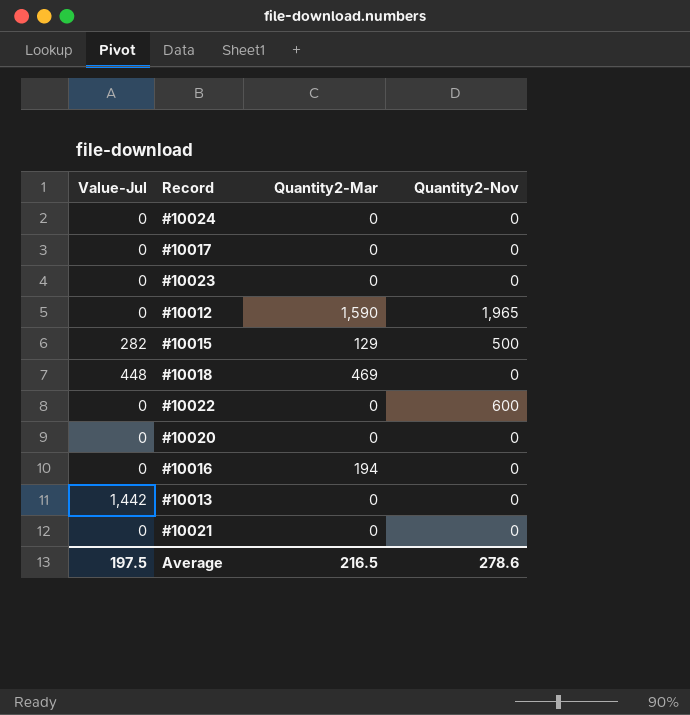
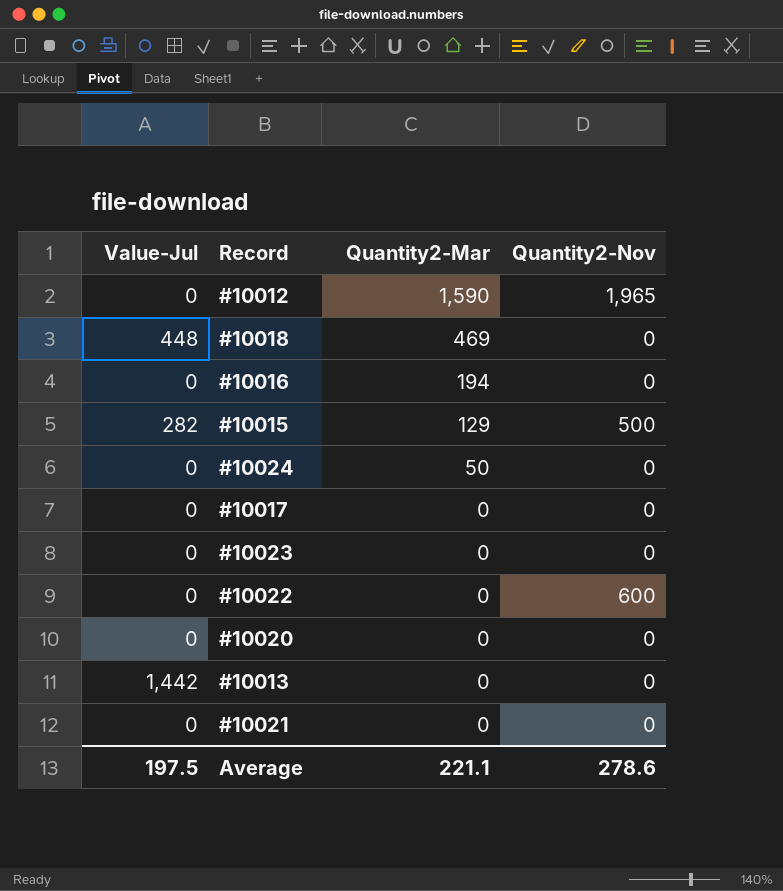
row order: none -> Quantity2-Mar descending
#10024 | Quantity2-Mar: 0 -> 50
Average | Quantity2-Mar: 216.5 -> 221.1

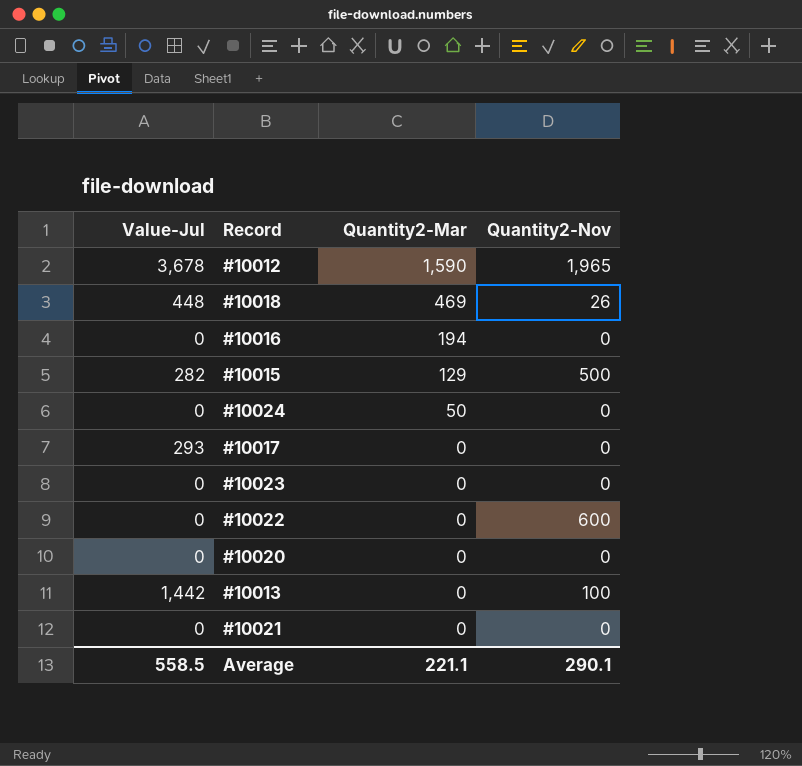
#10012 | Value-Jul: 0 -> 3,678
#10018 | Quantity2-Nov: 0 -> 26
#10017 | Value-Jul: 0 -> 293
#10013 | Quantity2-Nov: 0 -> 100
Average | Value-Jul: 197.5 -> 558.5
Average | Quantity2-Nov: 278.6 -> 290.1

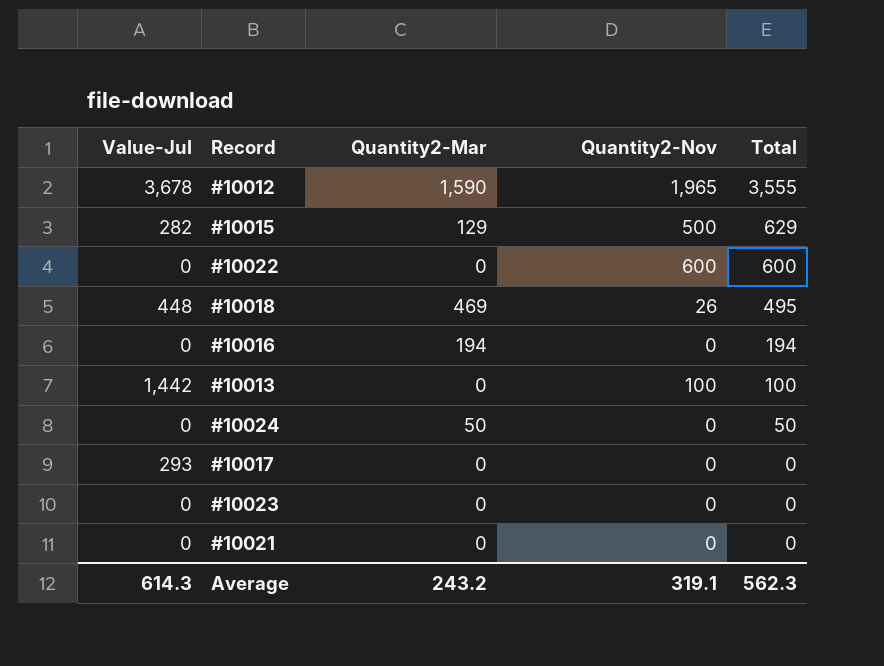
row order: Quantity2-Mar descending -> Total descending
column Total | formula: none -> [Quantity2-Mar] + [Quantity2-Nov]
row #10020: 0 | 0 | 0 -> none
Average | Value-Jul: 558.5 -> 614.3
Average | Quantity2-Mar: 221.1 -> 243.2
Average | Quantity2-Nov: 290.1 -> 319.1

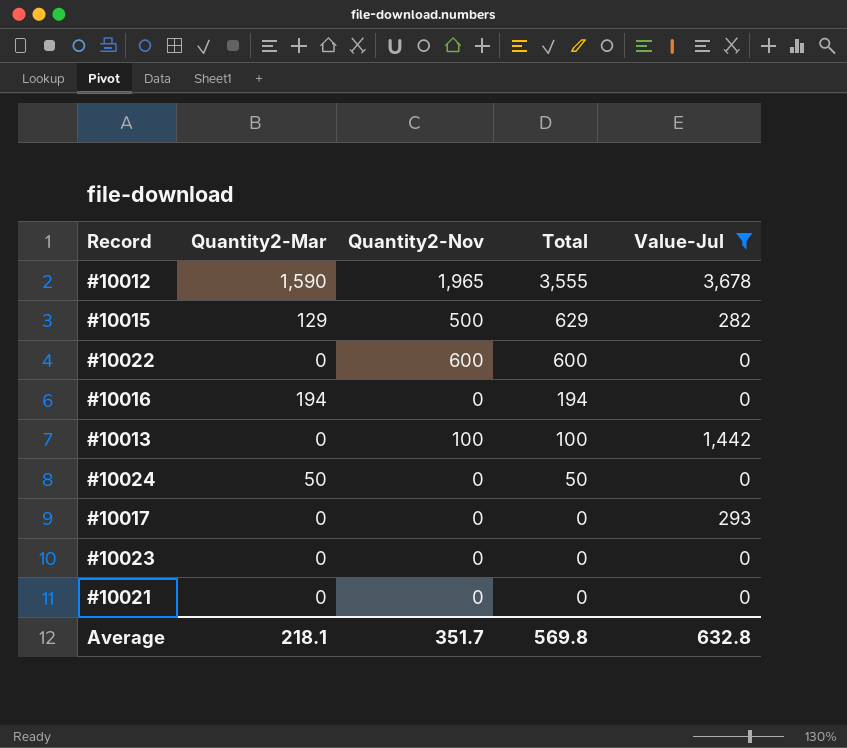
filter: none -> Value-Jul != 448
column Value-Jul | position: 1 -> 5
Average | Quantity2-Mar: 243.2 -> 218.1
Average | Quantity2-Nov: 319.1 -> 351.7
Average | Total: 562.3 -> 569.8
Average | Value-Jul: 614.3 -> 632.8

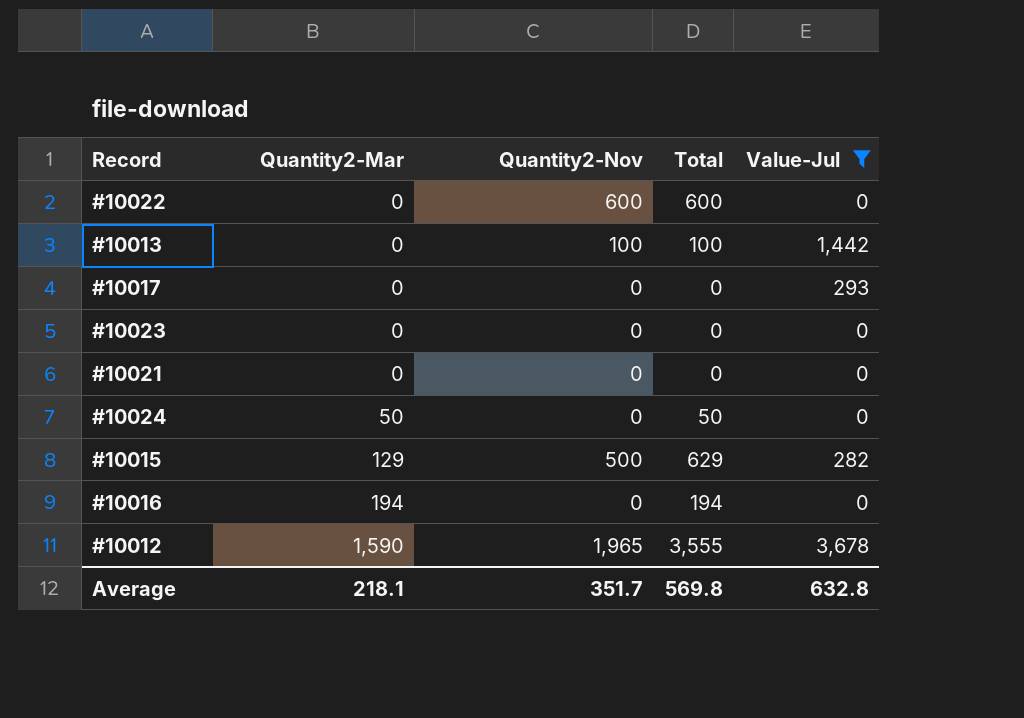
row order: Total descending -> Quantity2-Mar ascending

